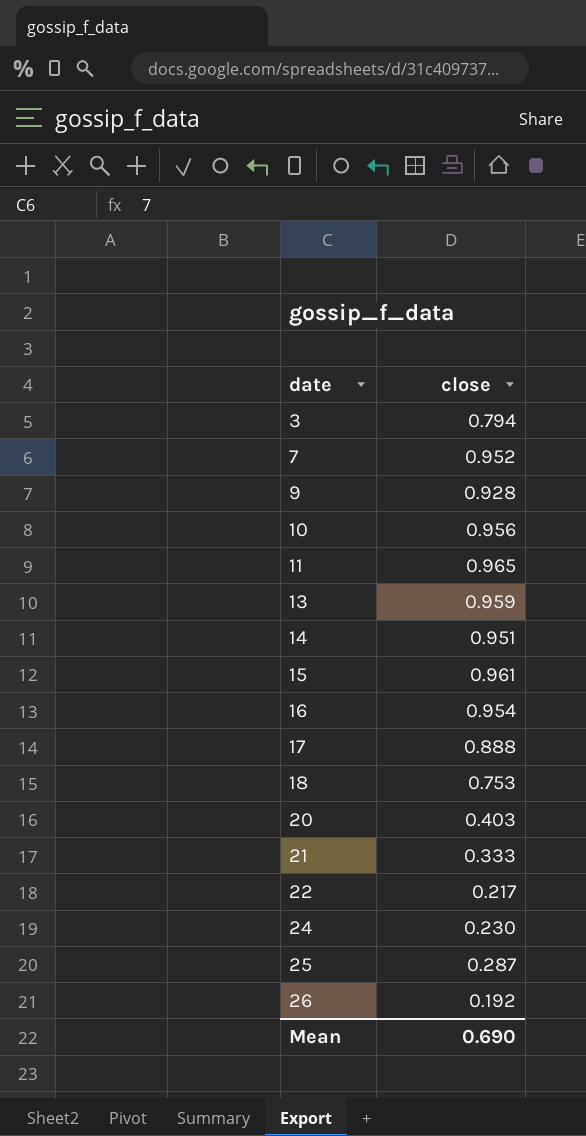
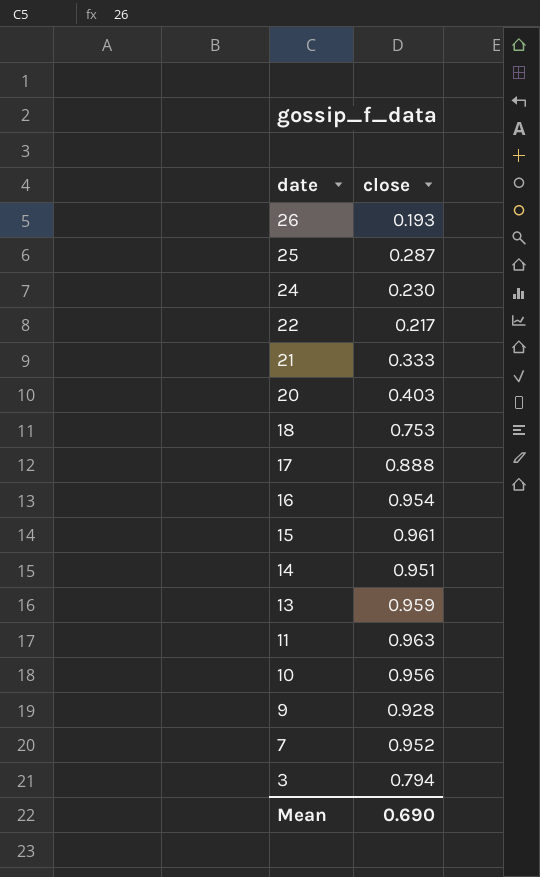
row order: date ascending -> date descending
26 | close: 0.192 -> 0.193
11 | close: 0.965 -> 0.963

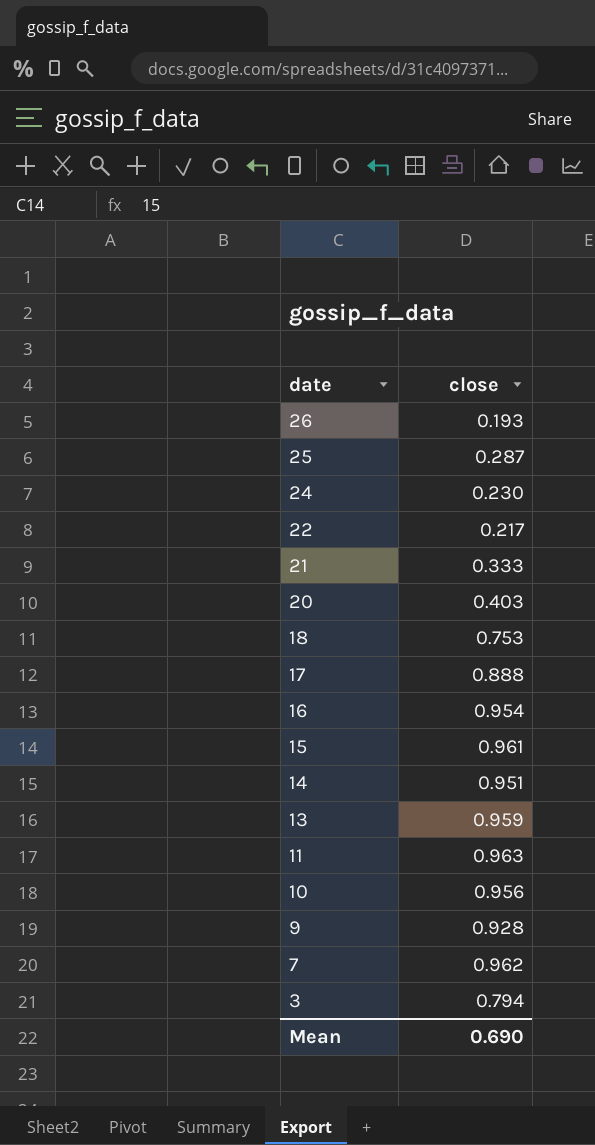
7 | close: 0.952 -> 0.962

